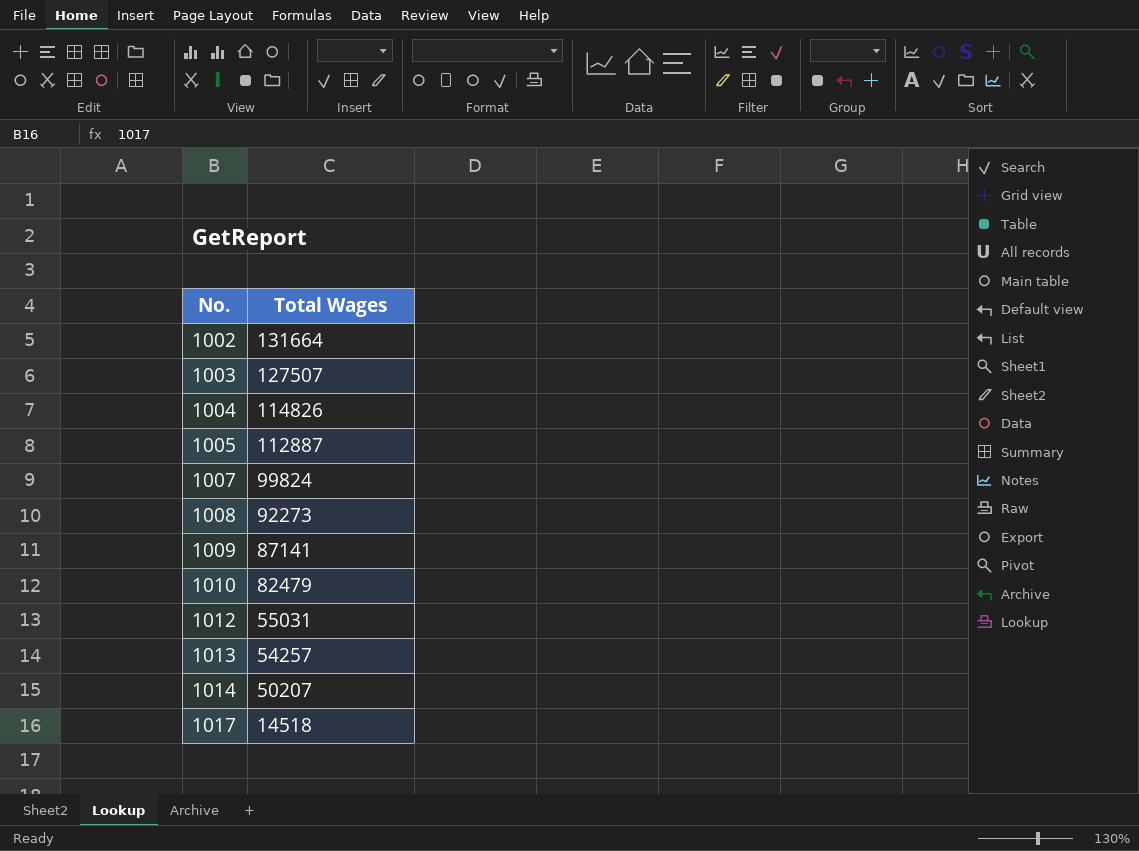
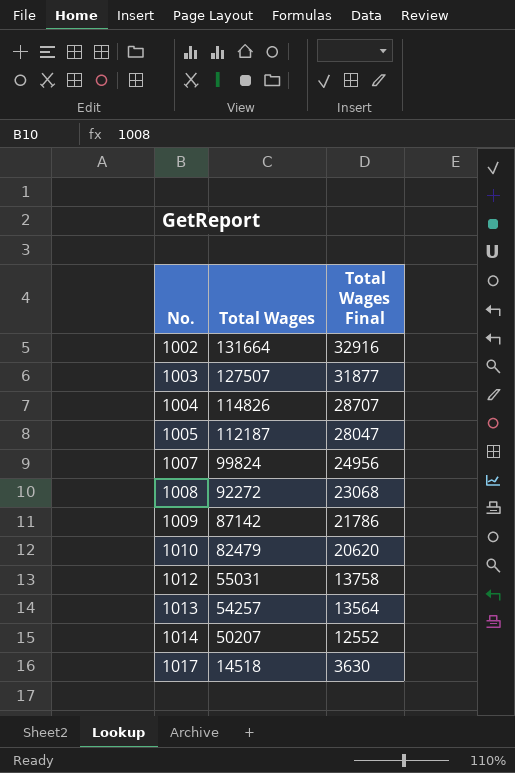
column Total Wages Final | formula: none -> [Total Wages] * 0.25
1005 | Total Wages: 112887 -> 112187
1008 | Total Wages: 92273 -> 92272
1009 | Total Wages: 87141 -> 87142

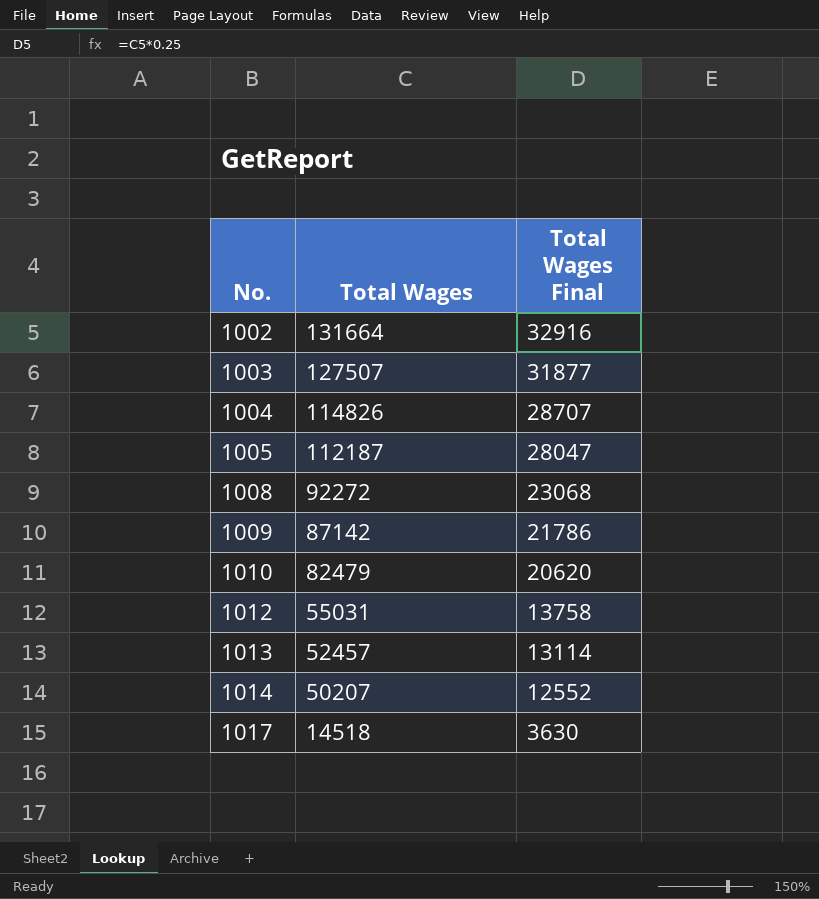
row 1007: 99824 | 24956 -> none
1013 | Total Wages: 54257 -> 52457
1013 | Total Wages Final: 13564 -> 13114

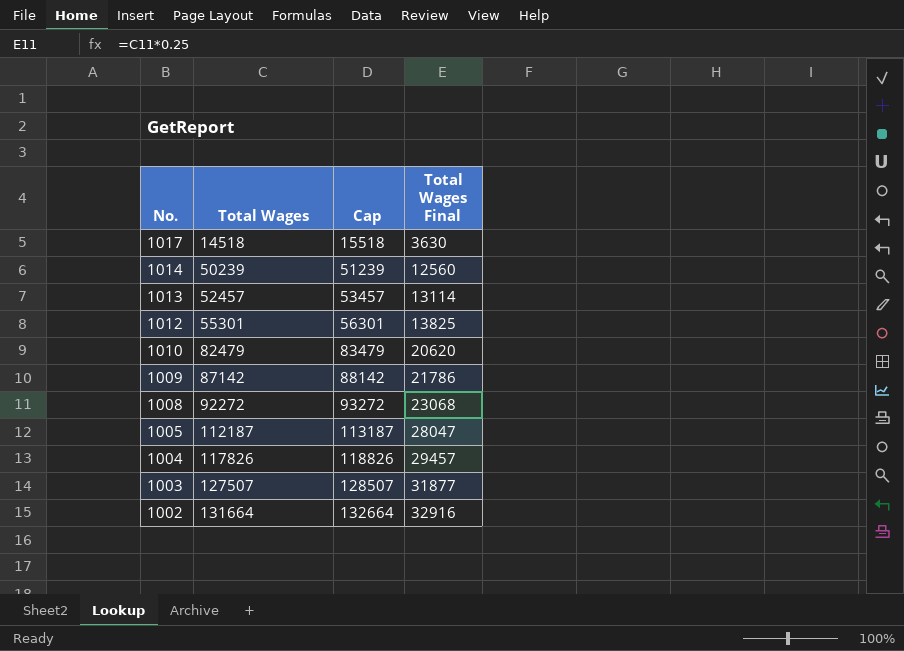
row order: No. ascending -> No. descending
column Cap | formula: none -> [Total Wages] + 1000
1014 | Total Wages: 50207 -> 50239
1014 | Total Wages Final: 12552 -> 12560
1012 | Total Wages: 55031 -> 55301
1012 | Total Wages Final: 13758 -> 13825
1004 | Total Wages: 114826 -> 117826
1004 | Total Wages Final: 28707 -> 29457

